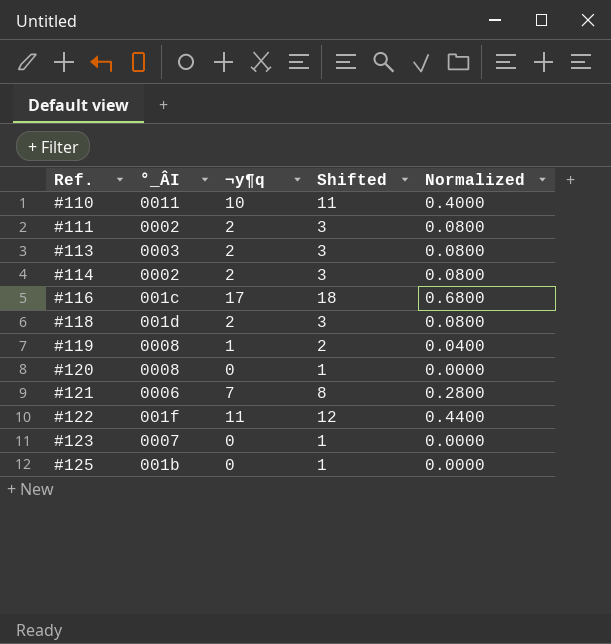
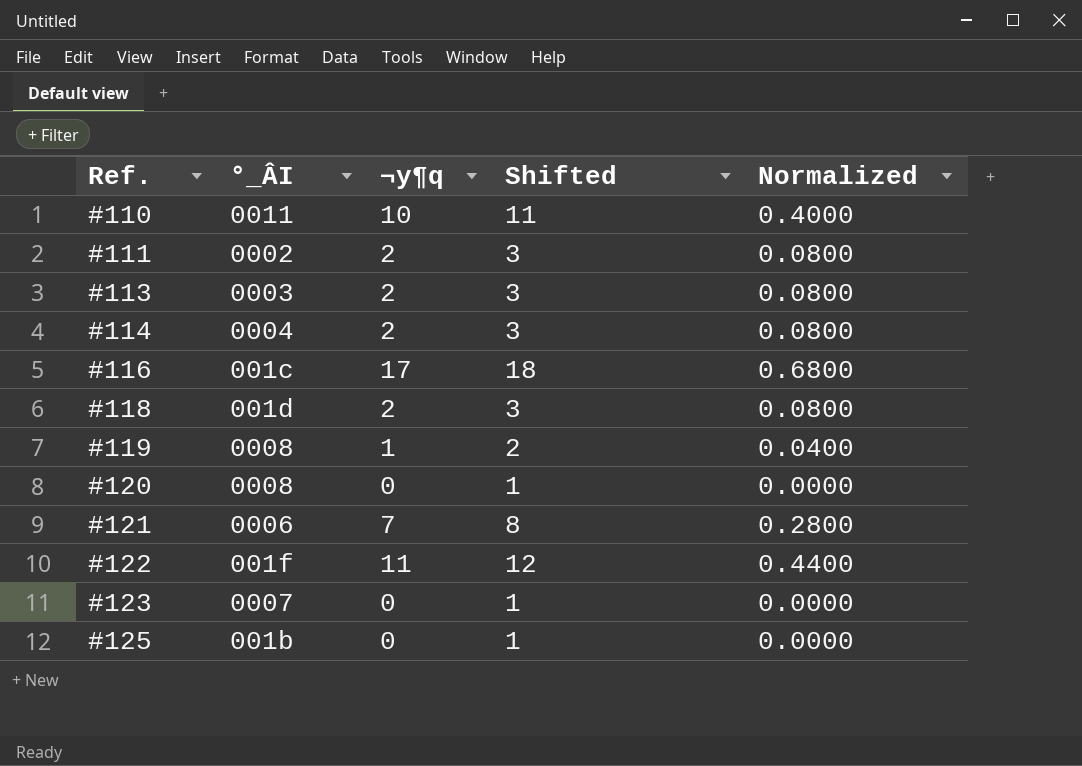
#114 | °_ÂI: 0002 -> 0004

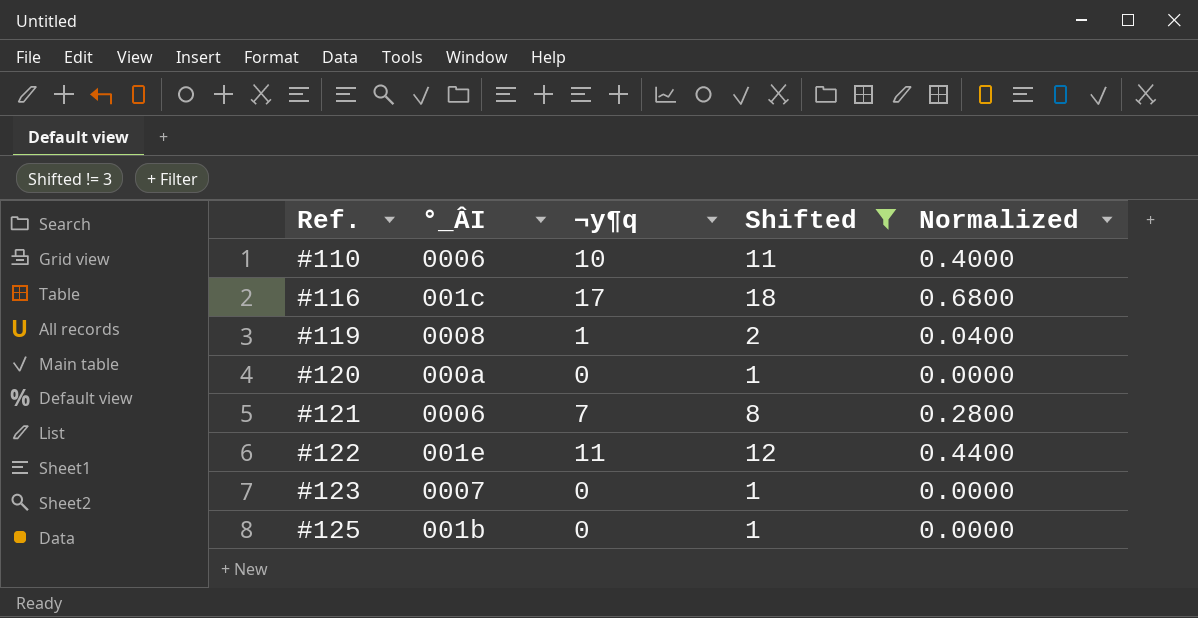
filter: none -> Shifted != 3
#110 | °_ÂI: 0011 -> 0006
#120 | °_ÂI: 0008 -> 000a
#122 | °_ÂI: 001f -> 001e

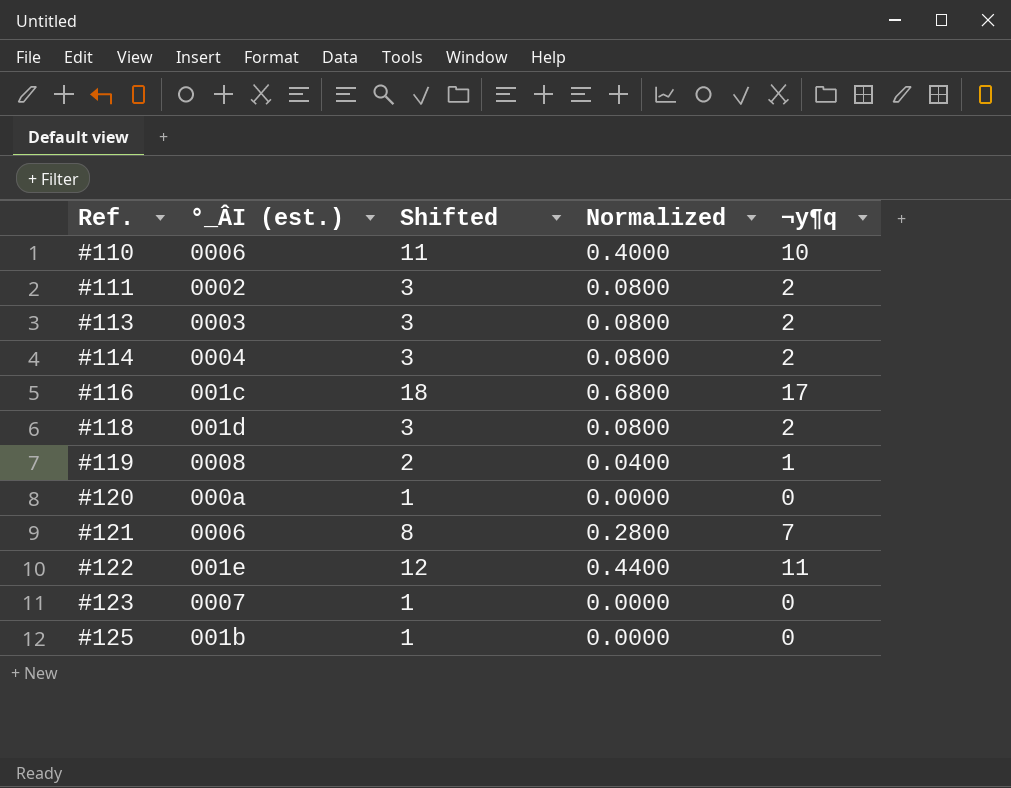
filter: Shifted != 3 -> none
column name: °_ÂI -> °_ÂI (est.)
column ¬y¶q | position: 3 -> 5

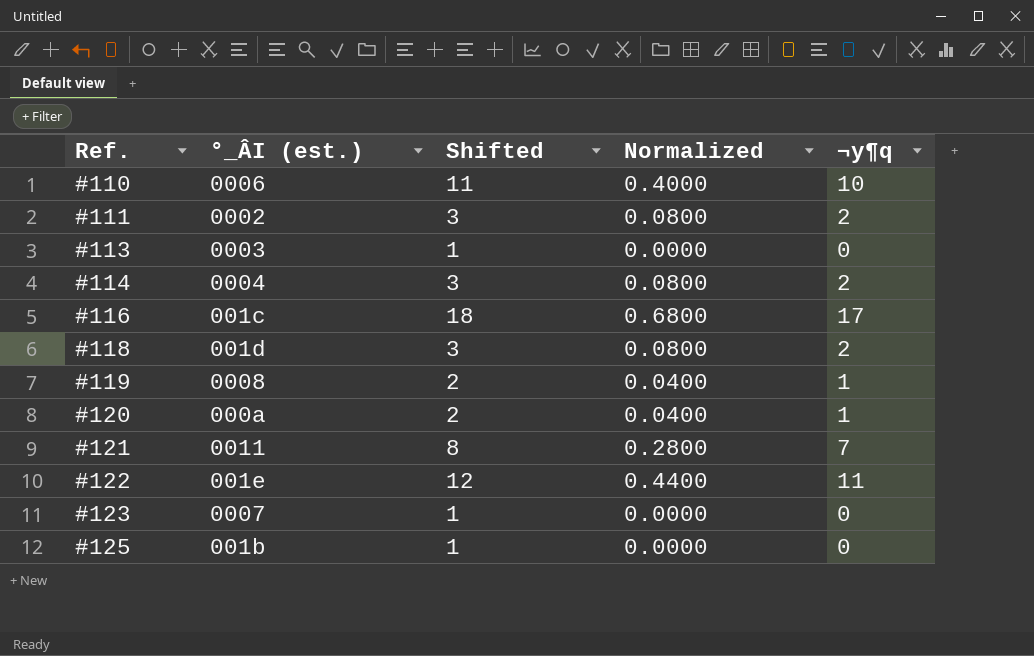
#113 | Shifted: 3 -> 1
#113 | Normalized: 0.0800 -> 0.0000
#113 | ¬y¶q: 2 -> 0
#120 | Shifted: 1 -> 2
#120 | Normalized: 0.0000 -> 0.0400
#120 | ¬y¶q: 0 -> 1
#121 | °_ÂI (est.): 0006 -> 0011

